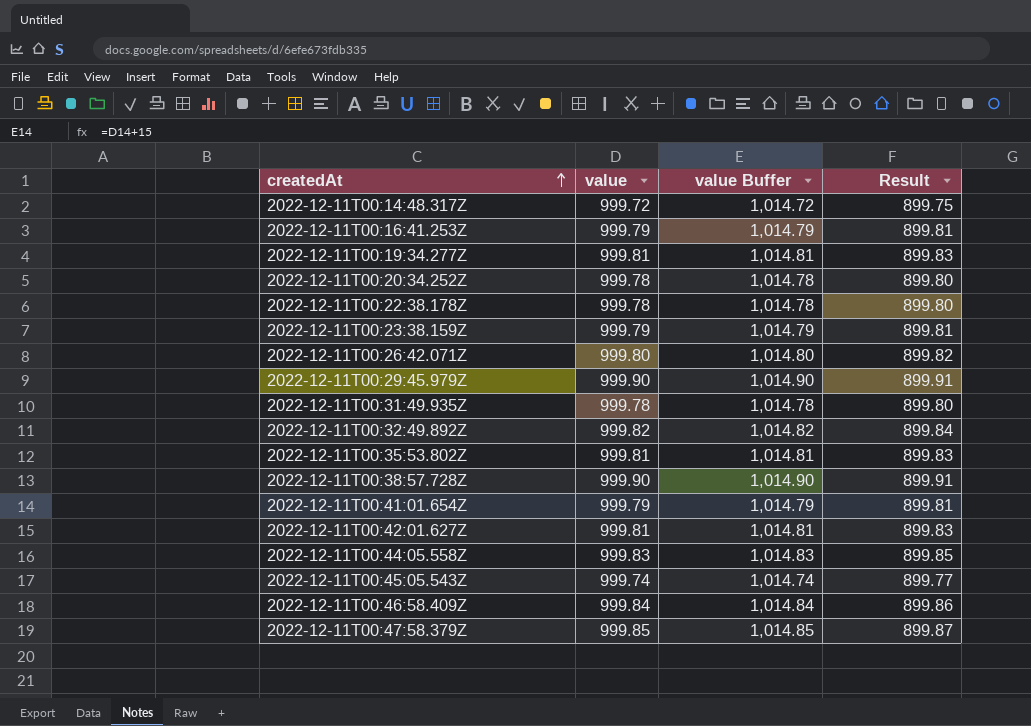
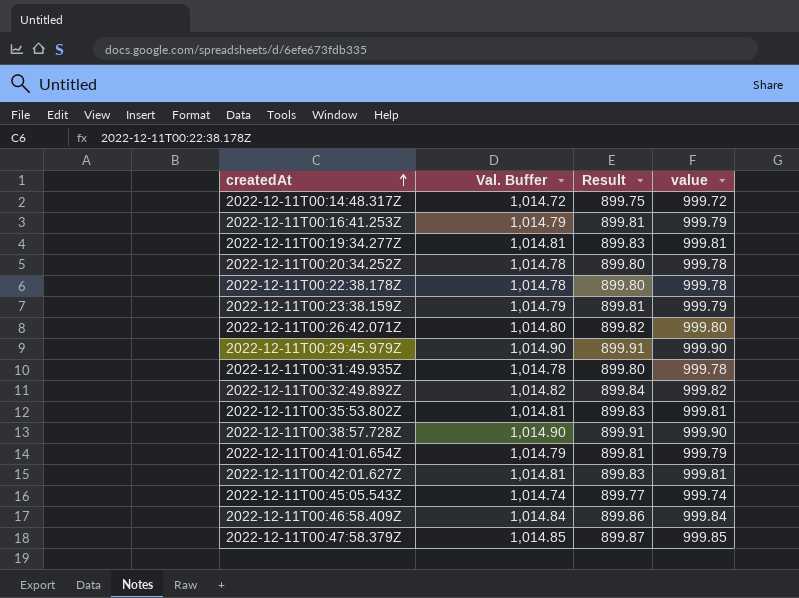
column name: value Buffer -> Val. Buffer
column value | position: 2 -> 4
row 2022-12-11T00:44:05.558Z: 999.83 | 1,014.83 | 899.85 -> none

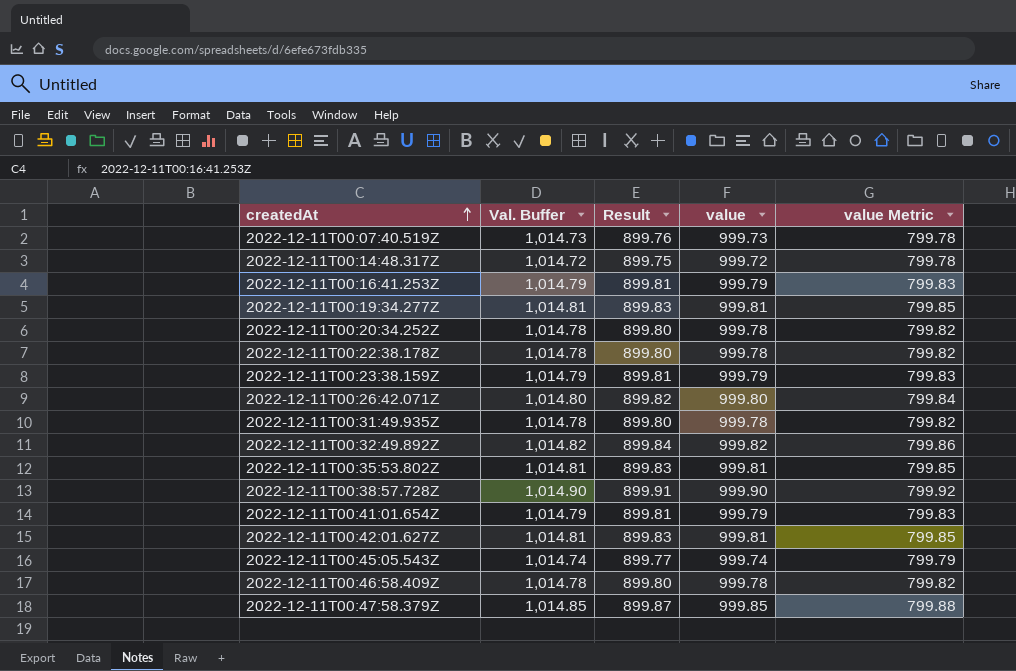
column value Metric | formula: none -> [value] * 0.8
row 2022-12-11T00:29:45.979Z: 1,014.90 | 899.91 | 999.90 -> none
row 2022-12-11T00:07:40.519Z: none -> 1,014.73 | 899.76 | 999.73 | 799.78
2022-12-11T00:46:58.409Z | Val. Buffer: 1,014.84 -> 1,014.78
2022-12-11T00:46:58.409Z | Result: 899.86 -> 899.80
2022-12-11T00:46:58.409Z | value: 999.84 -> 999.78

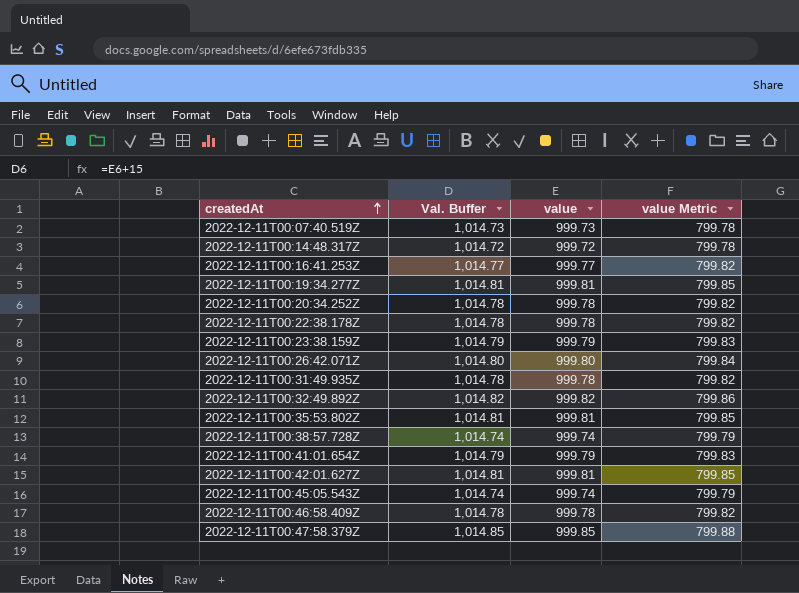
column Result | formula: [value] * 0.9 -> none
2022-12-11T00:16:41.253Z | Val. Buffer: 1,014.79 -> 1,014.77
2022-12-11T00:16:41.253Z | value: 999.79 -> 999.77
2022-12-11T00:16:41.253Z | value Metric: 799.83 -> 799.82
2022-12-11T00:38:57.728Z | Val. Buffer: 1,014.90 -> 1,014.74
2022-12-11T00:38:57.728Z | value: 999.90 -> 999.74
2022-12-11T00:38:57.728Z | value Metric: 799.92 -> 799.79

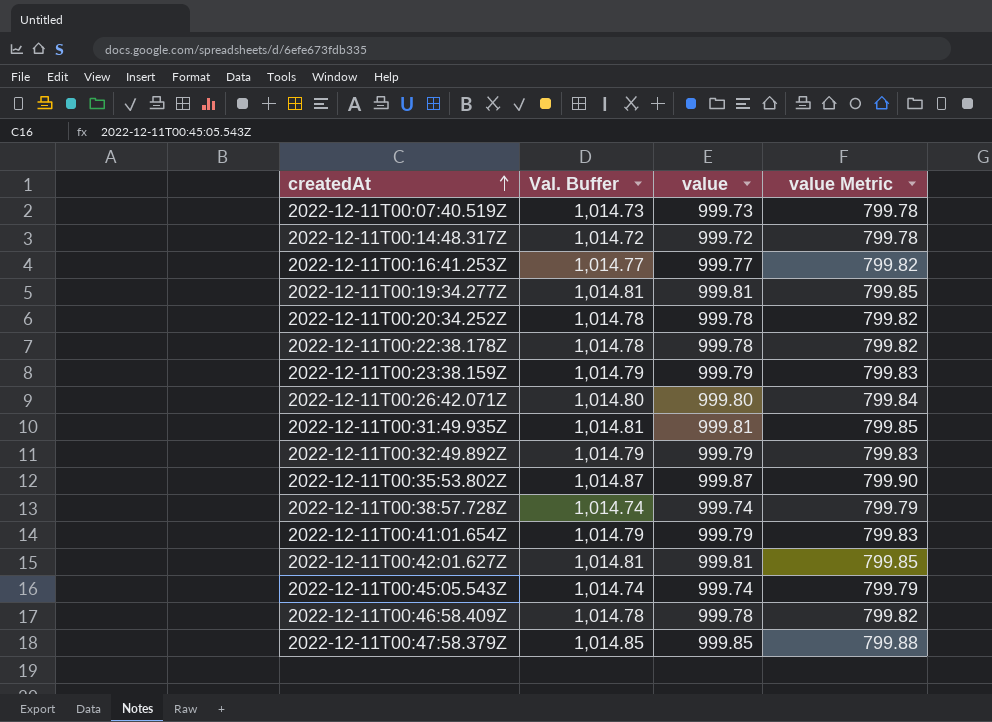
2022-12-11T00:31:49.935Z | Val. Buffer: 1,014.78 -> 1,014.81
2022-12-11T00:31:49.935Z | value: 999.78 -> 999.81
2022-12-11T00:31:49.935Z | value Metric: 799.82 -> 799.85
2022-12-11T00:32:49.892Z | Val. Buffer: 1,014.82 -> 1,014.79
2022-12-11T00:32:49.892Z | value: 999.82 -> 999.79
2022-12-11T00:32:49.892Z | value Metric: 799.86 -> 799.83
2022-12-11T00:35:53.802Z | Val. Buffer: 1,014.81 -> 1,014.87
2022-12-11T00:35:53.802Z | value: 999.81 -> 999.87
2022-12-11T00:35:53.802Z | value Metric: 799.85 -> 799.90

